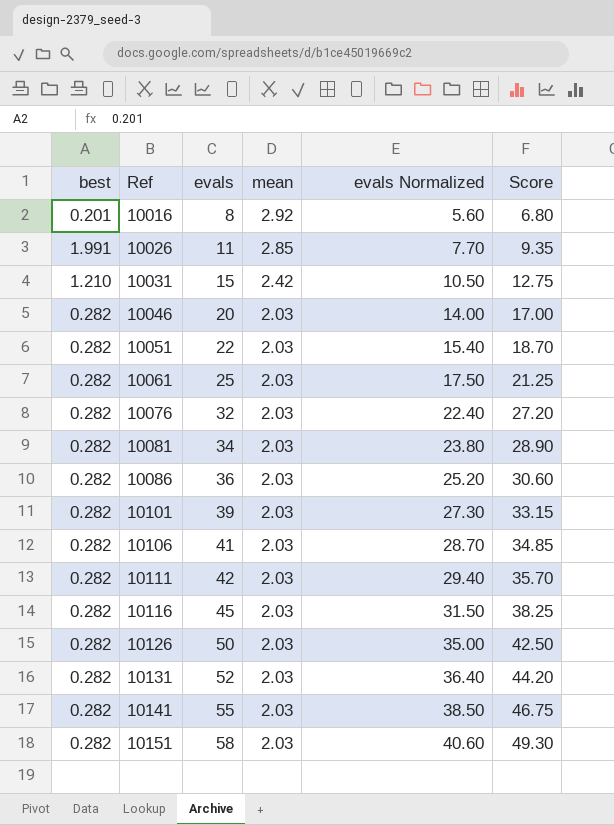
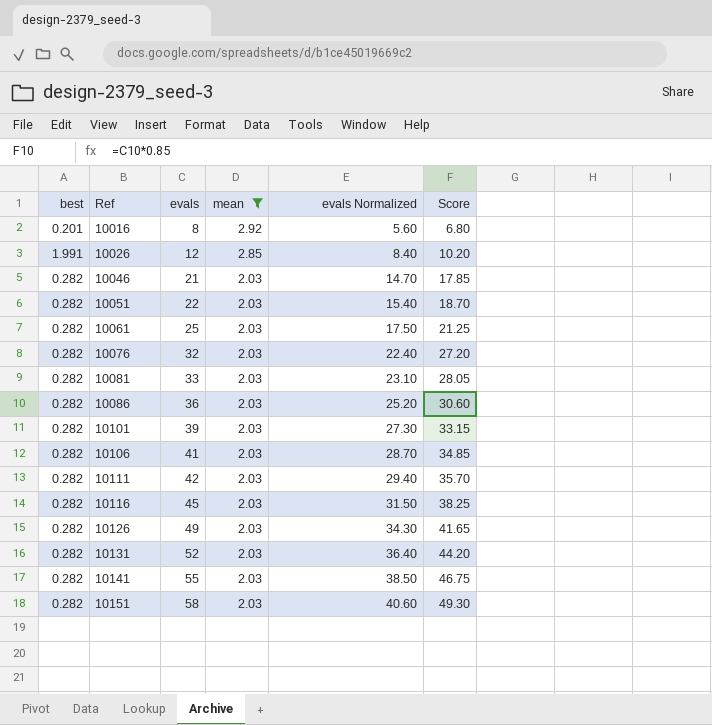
filter: none -> mean != 2.42
10026 | evals: 11 -> 12
10026 | evals Normalized: 7.70 -> 8.40
10026 | Score: 9.35 -> 10.20
10046 | evals: 20 -> 21
10046 | evals Normalized: 14.00 -> 14.70
10046 | Score: 17.00 -> 17.85
10081 | evals: 34 -> 33
10081 | evals Normalized: 23.80 -> 23.10
10081 | Score: 28.90 -> 28.05
10126 | evals: 50 -> 49
10126 | evals Normalized: 35.00 -> 34.30
10126 | Score: 42.50 -> 41.65

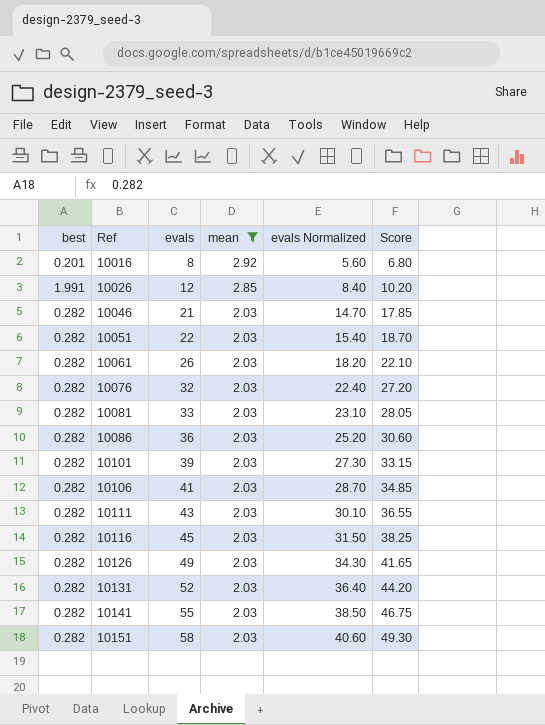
10061 | evals: 25 -> 26
10061 | evals Normalized: 17.50 -> 18.20
10061 | Score: 21.25 -> 22.10
10111 | evals: 42 -> 43
10111 | evals Normalized: 29.40 -> 30.10
10111 | Score: 35.70 -> 36.55

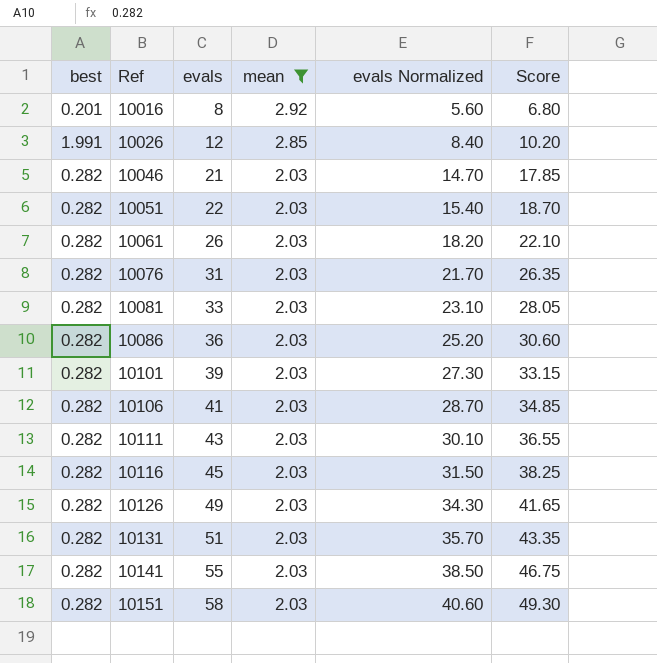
10076 | evals: 32 -> 31
10076 | evals Normalized: 22.40 -> 21.70
10076 | Score: 27.20 -> 26.35
10131 | evals: 52 -> 51
10131 | evals Normalized: 36.40 -> 35.70
10131 | Score: 44.20 -> 43.35

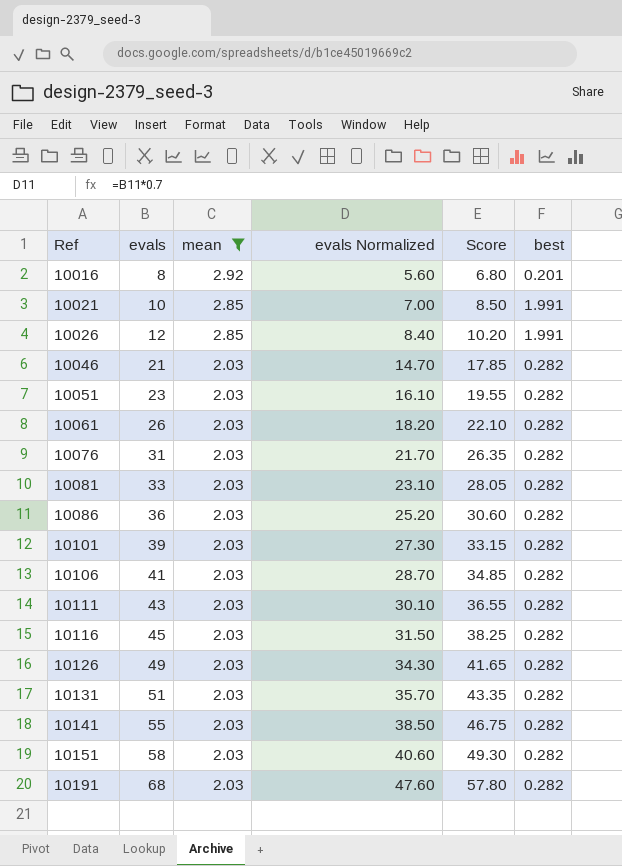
column best | position: 1 -> 6
row 10021: none -> 10 | 2.85 | 7.00 | 8.50 | 1.991
10051 | evals: 22 -> 23
10051 | evals Normalized: 15.40 -> 16.10
10051 | Score: 18.70 -> 19.55
row 10191: none -> 68 | 2.03 | 47.60 | 57.80 | 0.282

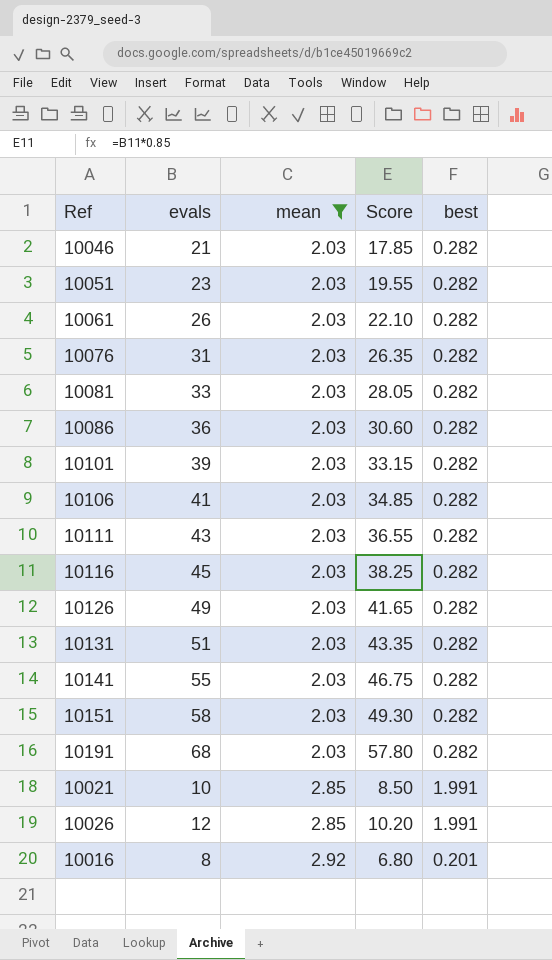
row order: Ref ascending -> mean ascending
column evals Normalized | formula: [evals] * 0.7 -> none

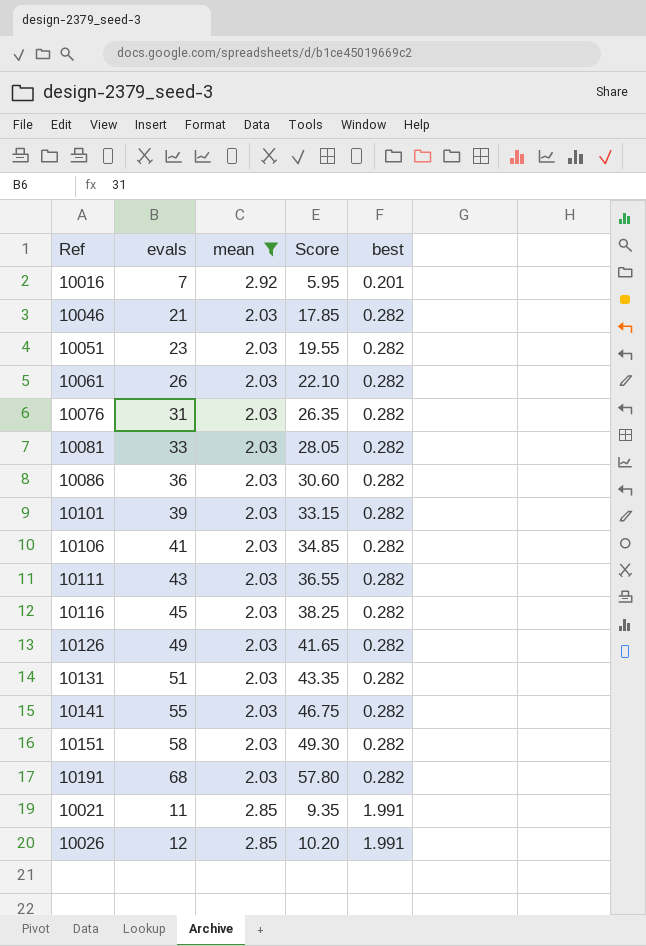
row order: mean ascending -> best ascending
10016 | evals: 8 -> 7
10016 | Score: 6.80 -> 5.95
10021 | evals: 10 -> 11
10021 | Score: 8.50 -> 9.35

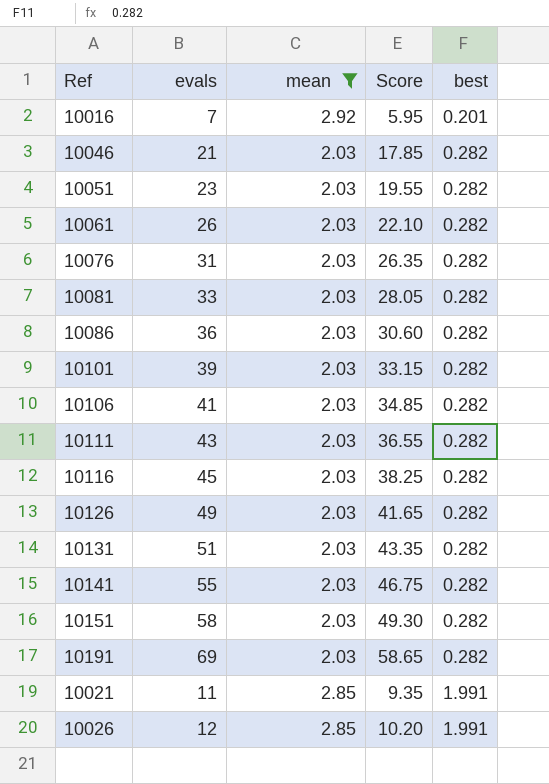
10191 | evals: 68 -> 69
10191 | Score: 57.80 -> 58.65

